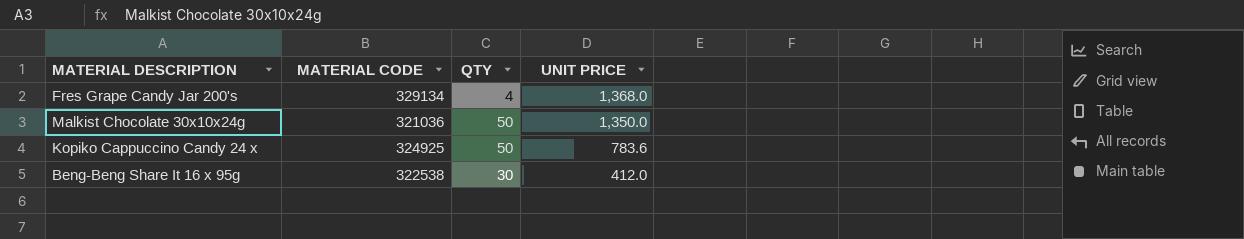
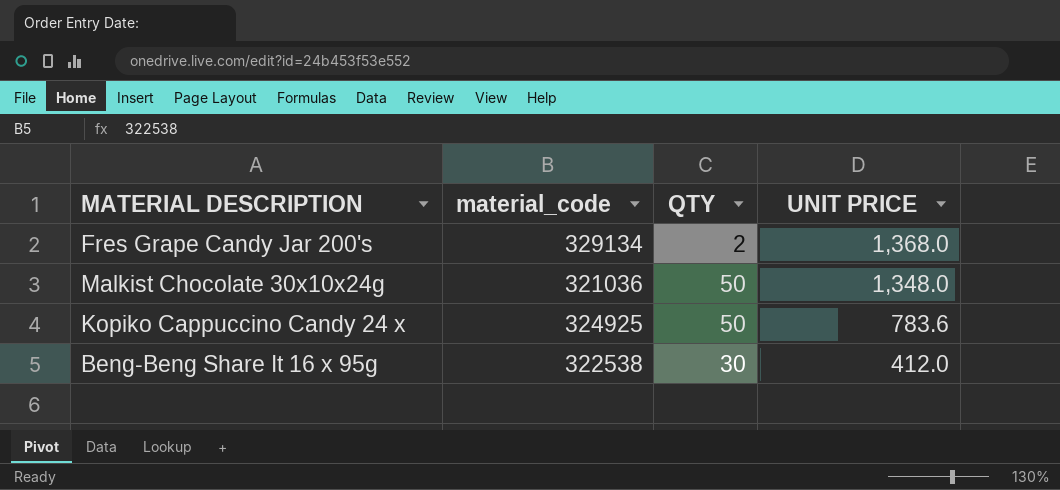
column name: MATERIAL CODE -> material_code
Fres Grape Candy Jar 200's | QTY: 4 -> 2
Malkist Chocolate 30x10x24g | UNIT PRICE: 1,350.0 -> 1,348.0

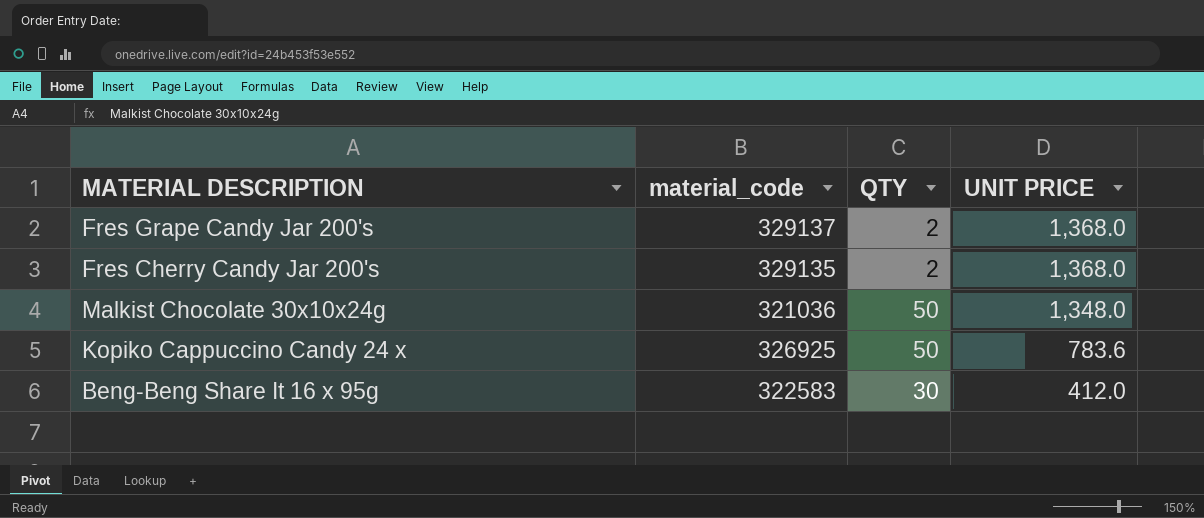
Fres Grape Candy Jar 200's | material_code: 329134 -> 329137
row Fres Cherry Candy Jar 200's: none -> 329135 | 2 | 1,368.0
Kopiko Cappuccino Candy 24 x | material_code: 324925 -> 326925
Beng-Beng Share It 16 x 95g | material_code: 322538 -> 322583

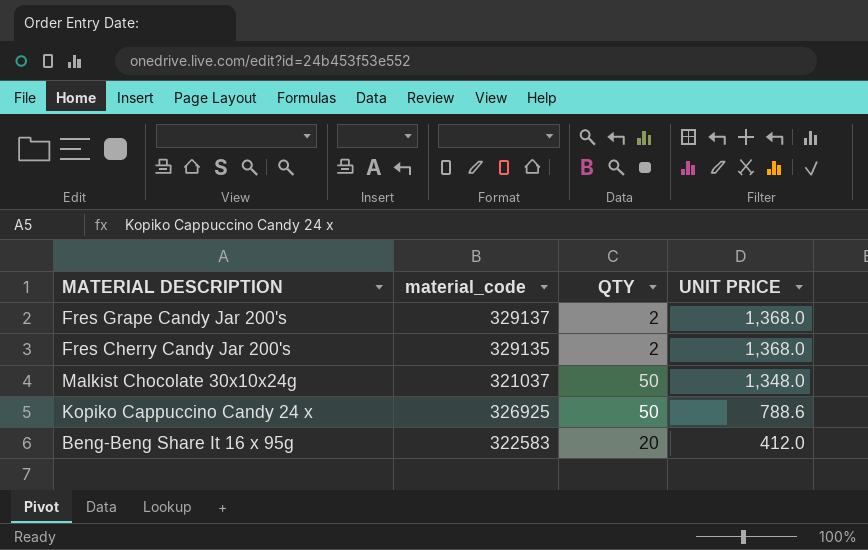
Malkist Chocolate 30x10x24g | material_code: 321036 -> 321037
Kopiko Cappuccino Candy 24 x | UNIT PRICE: 783.6 -> 788.6
Beng-Beng Share It 16 x 95g | QTY: 30 -> 20

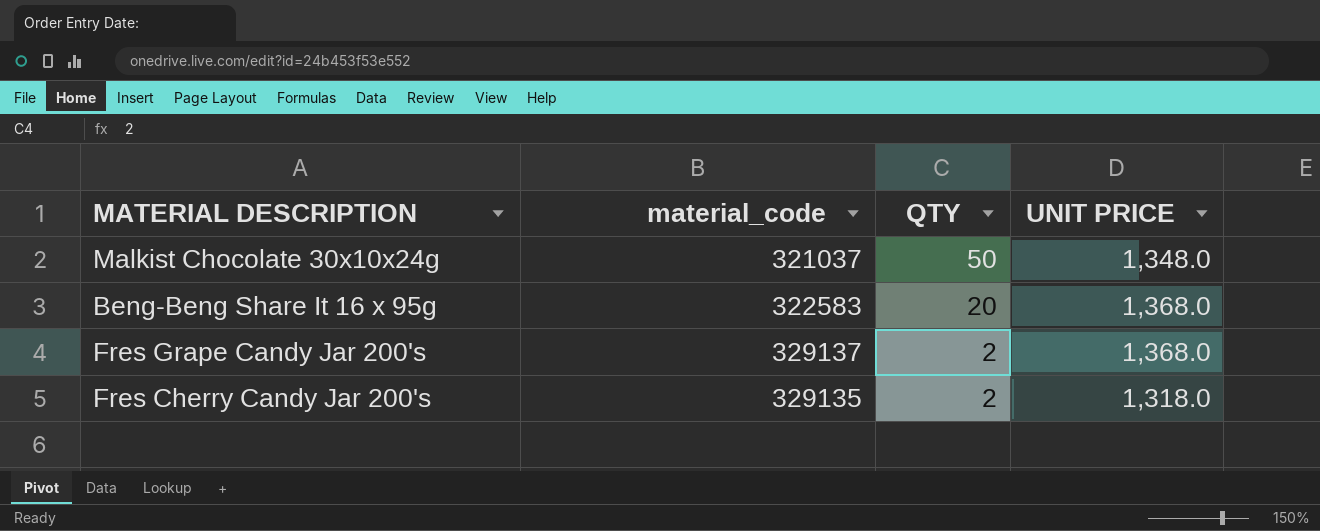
row order: UNIT PRICE descending -> QTY descending
row Kopiko Cappuccino Candy 24 x: 326925 | 50 | 788.6 -> none
Beng-Beng Share It 16 x 95g | UNIT PRICE: 412.0 -> 1,368.0
Fres Cherry Candy Jar 200's | UNIT PRICE: 1,368.0 -> 1,318.0

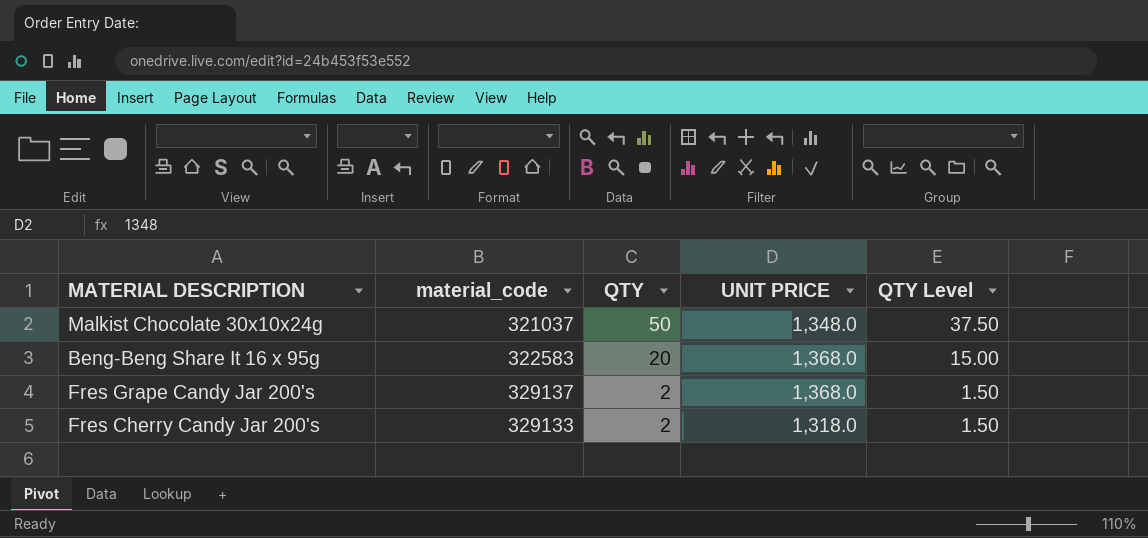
column QTY Level | formula: none -> [QTY] * 0.75
Fres Cherry Candy Jar 200's | material_code: 329135 -> 329133

